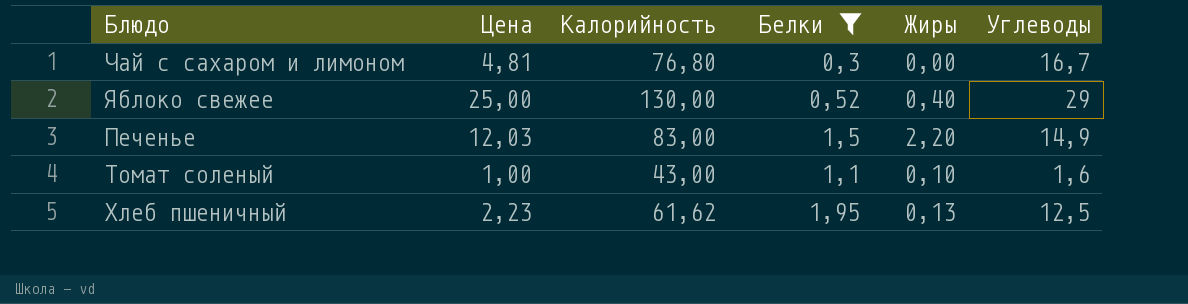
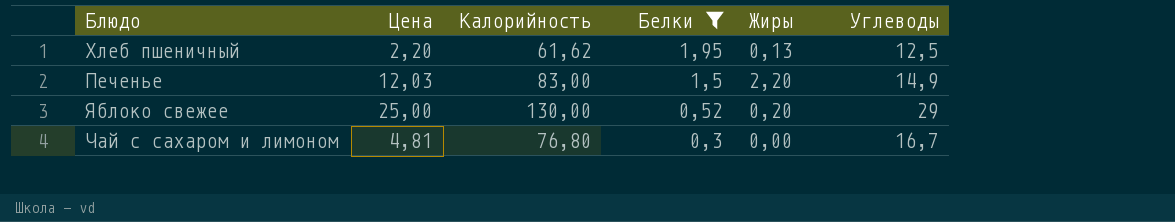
row order: none -> Белки descending
row Томат соленый: 1,00 | 43,00 | 1,1 | 0,10 | 1,6 -> none
Хлеб пшеничный | Цена: 2,23 -> 2,20
Яблоко свежее | Жиры: 0,40 -> 0,20

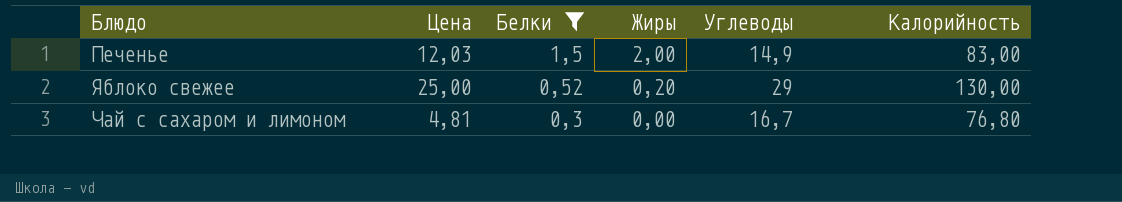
column Калорийность | position: 3 -> 6
row Хлеб пшеничный: 2,20 | 61,62 | 1,95 | 0,13 | 12,5 -> none
Печенье | Жиры: 2,20 -> 2,00

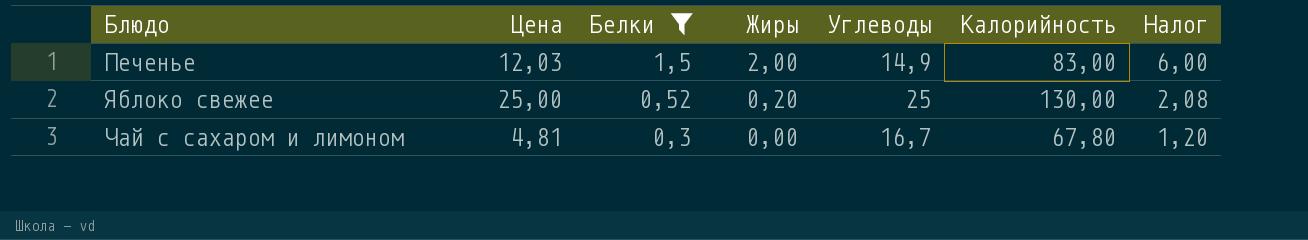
column Налог | formula: none -> [Белки] * 4
Яблоко свежее | Углеводы: 29 -> 25
Чай с сахаром и лимоном | Калорийность: 76,80 -> 67,80

